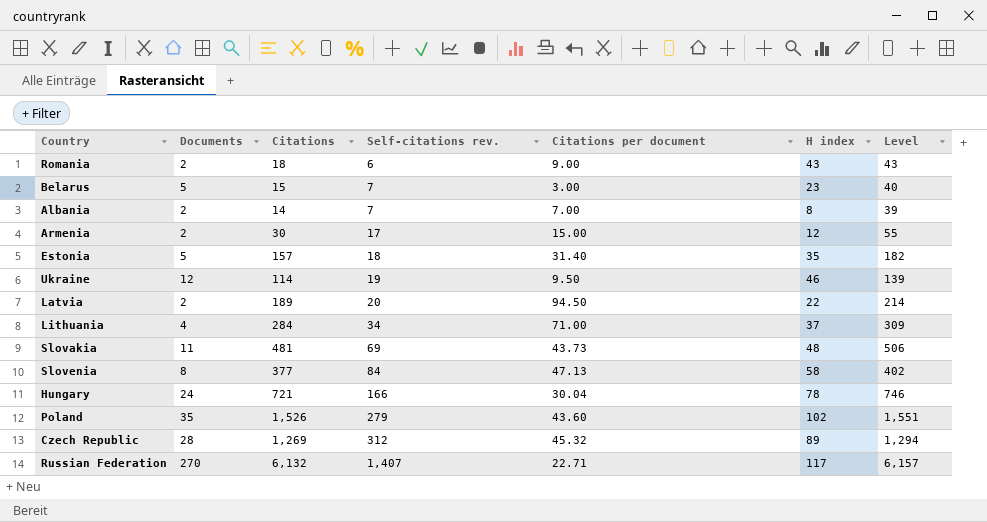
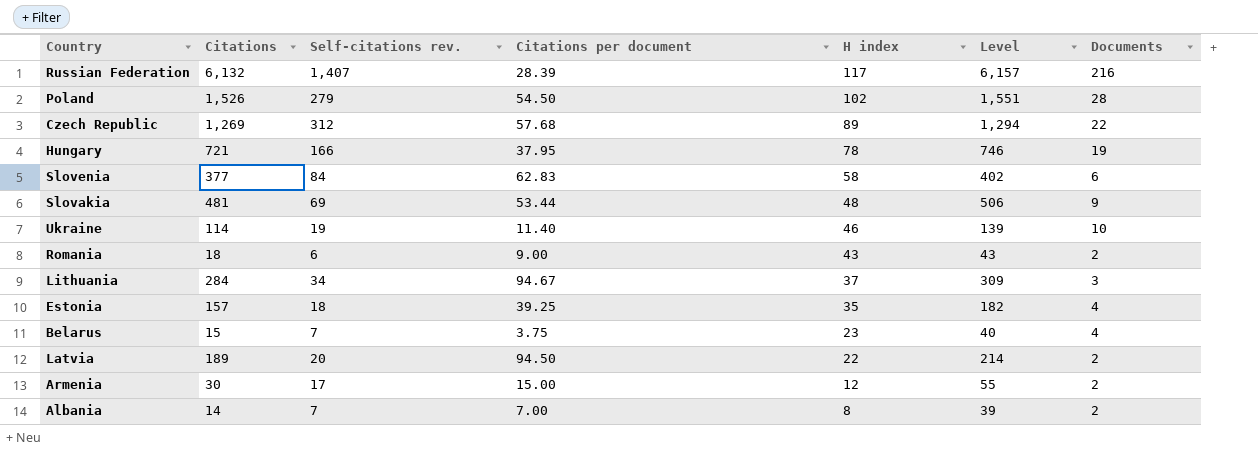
row order: Self-citations rev. ascending -> H index descending
column Documents | position: 2 -> 7
Russian Federation | Citations per document: 22.71 -> 28.39
Russian Federation | Documents: 270 -> 216
Poland | Citations per document: 43.60 -> 54.50
Poland | Documents: 35 -> 28
Czech Republic | Citations per document: 45.32 -> 57.68
Czech Republic | Documents: 28 -> 22
Hungary | Citations per document: 30.04 -> 37.95
Hungary | Documents: 24 -> 19
Slovenia | Citations per document: 47.13 -> 62.83
Slovenia | Documents: 8 -> 6
Slovakia | Citations per document: 43.73 -> 53.44
Slovakia | Documents: 11 -> 9
Ukraine | Citations per document: 9.50 -> 11.40
Ukraine | Documents: 12 -> 10
Lithuania | Citations per document: 71.00 -> 94.67
Lithuania | Documents: 4 -> 3
Estonia | Citations per document: 31.40 -> 39.25
Estonia | Documents: 5 -> 4
Belarus | Citations per document: 3.00 -> 3.75
Belarus | Documents: 5 -> 4

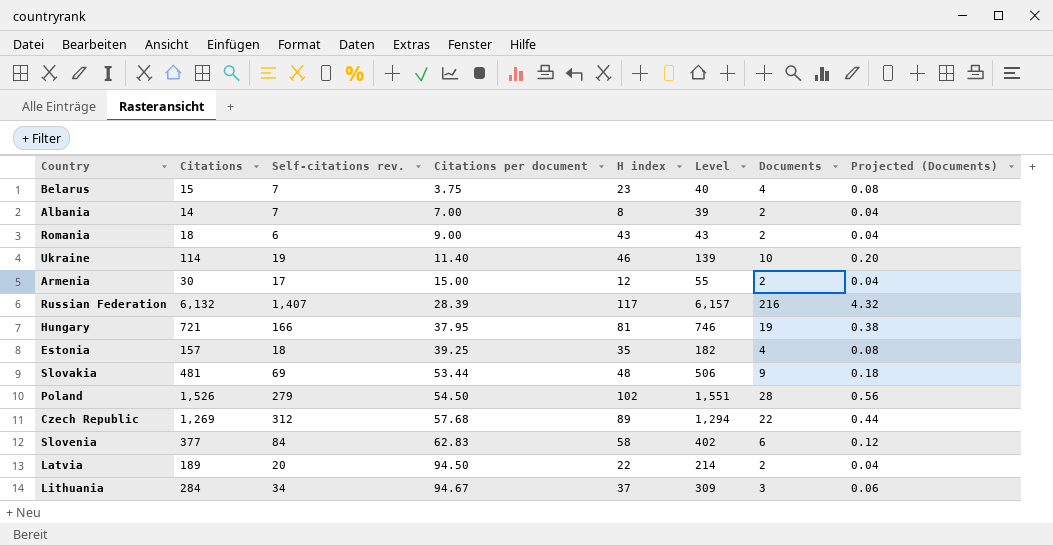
row order: H index descending -> Citations per document ascending
column Projected (Documents) | formula: none -> [Documents] * 0.02
Hungary | H index: 78 -> 81

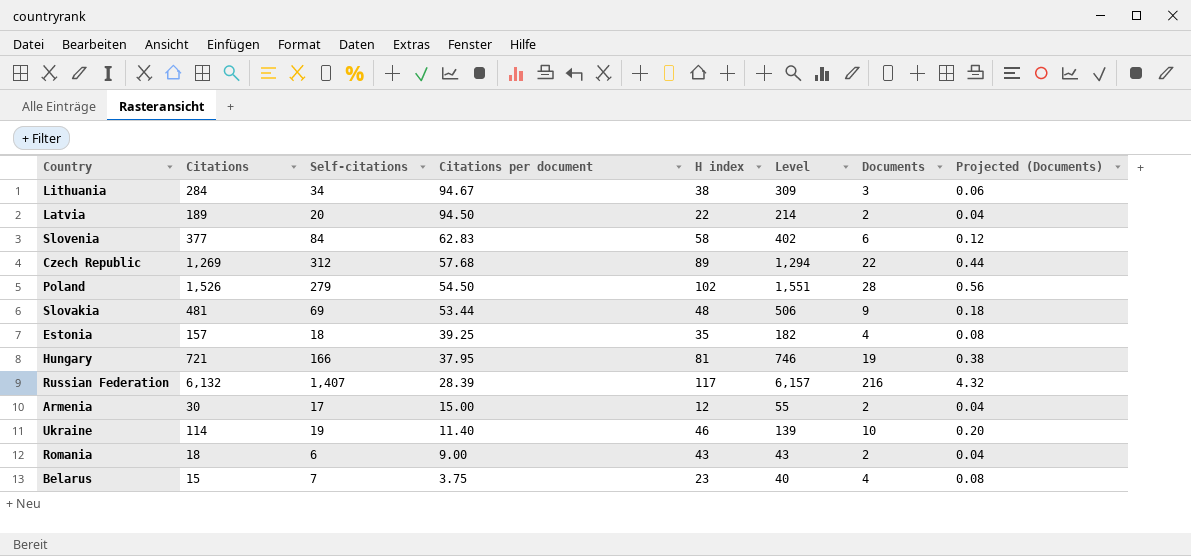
row order: Citations per document ascending -> Citations per document descending
column name: Self-citations rev. -> Self-citations
row Albania: 14 | 7 | 7.00 | 8 | 39 | 2 | 0.04 -> none
Lithuania | H index: 37 -> 38

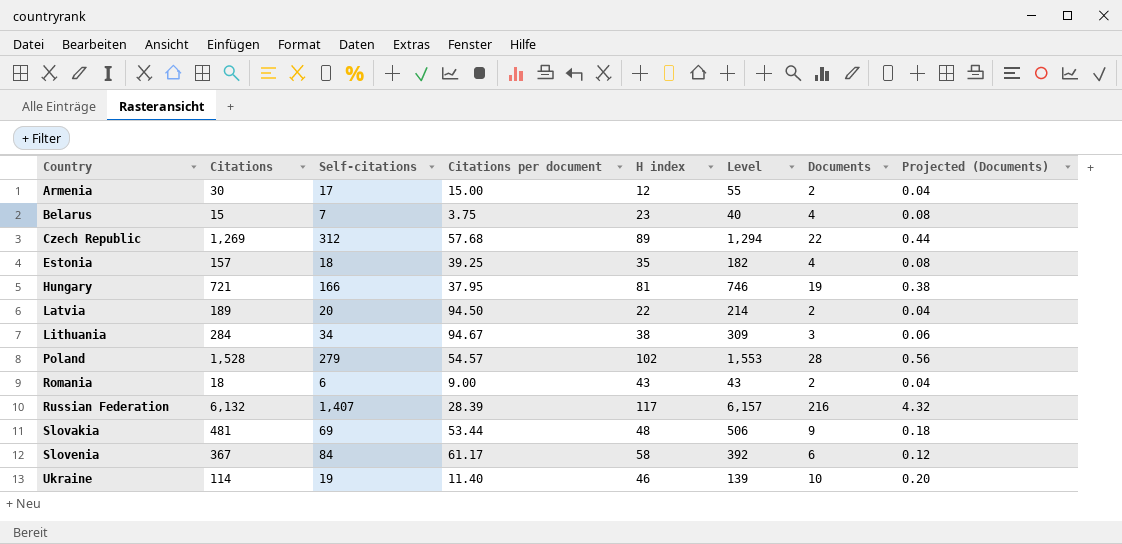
row order: Citations per document descending -> Country ascending
Poland | Citations: 1,526 -> 1,528
Poland | Citations per document: 54.50 -> 54.57
Poland | Level: 1,551 -> 1,553
Slovenia | Citations: 377 -> 367
Slovenia | Citations per document: 62.83 -> 61.17
Slovenia | Level: 402 -> 392

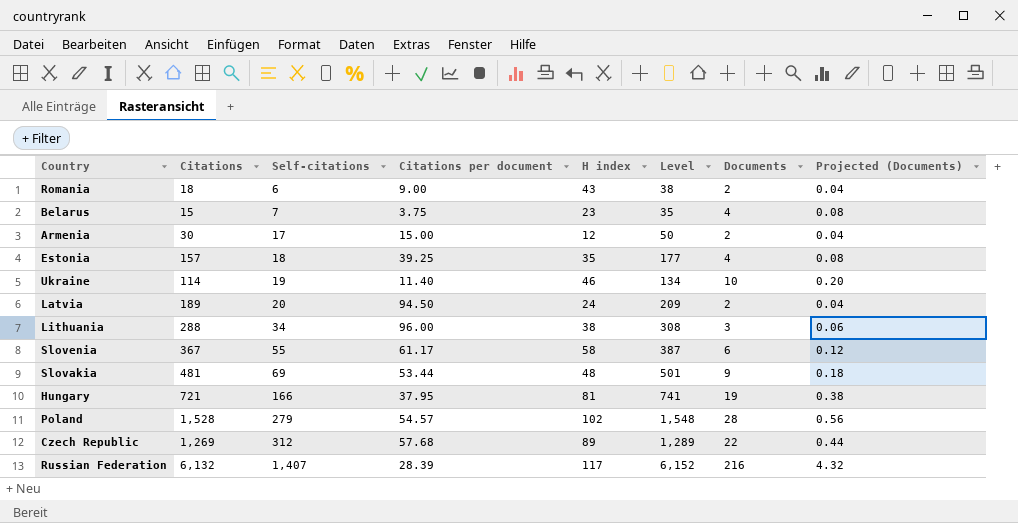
row order: Country ascending -> Self-citations ascending
column Level | formula: [Citations] + 25 -> [Citations] + 20
Latvia | H index: 22 -> 24
Lithuania | Citations: 284 -> 288
Lithuania | Citations per document: 94.67 -> 96.00
Slovenia | Self-citations: 84 -> 55

